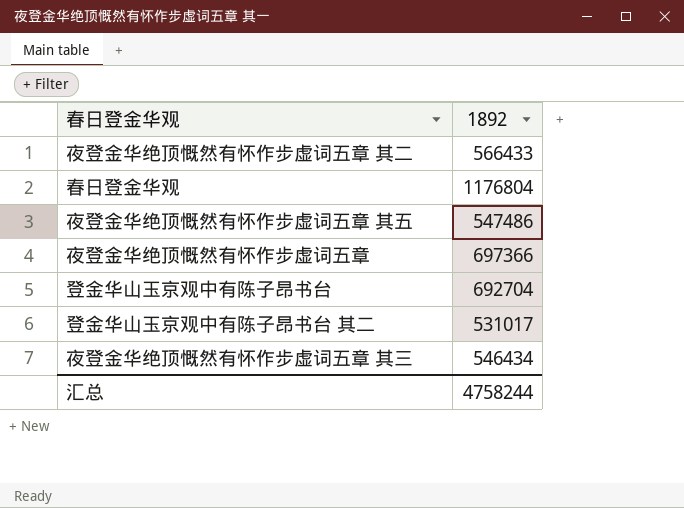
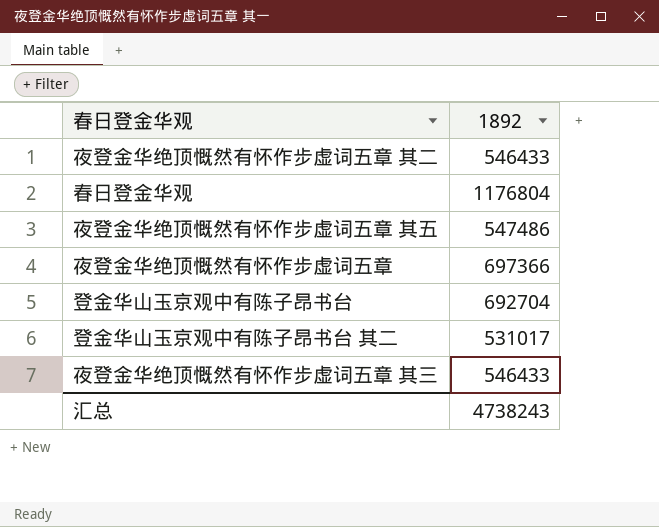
夜登金华绝顶慨然有怀作步虚词五章 其二 | 1892: 566433 -> 546433
夜登金华绝顶慨然有怀作步虚词五章 其三 | 1892: 546434 -> 546433
汇总 | 1892: 4758244 -> 4738243

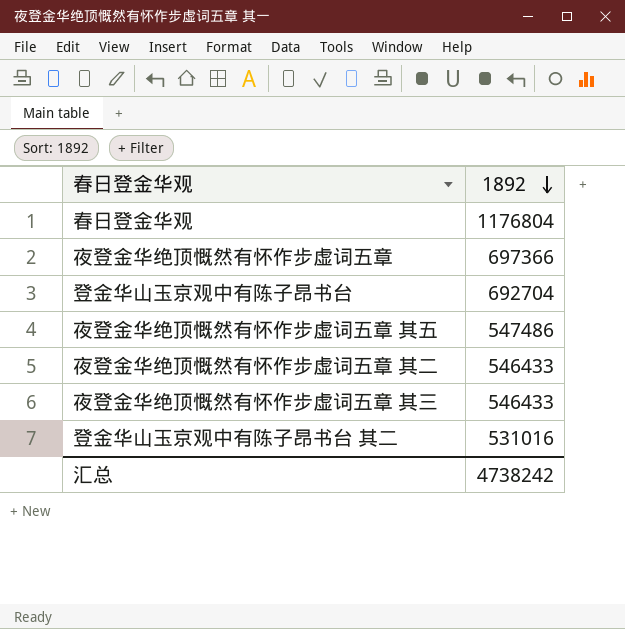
row order: none -> 1892 descending
登金华山玉京观中有陈子昂书台 其二 | 1892: 531017 -> 531016
汇总 | 1892: 4738243 -> 4738242

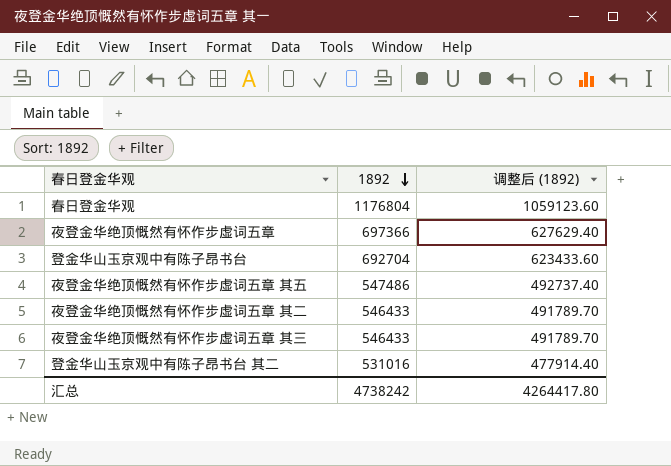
column 调整后 (1892) | formula: none -> [1892] * 0.9

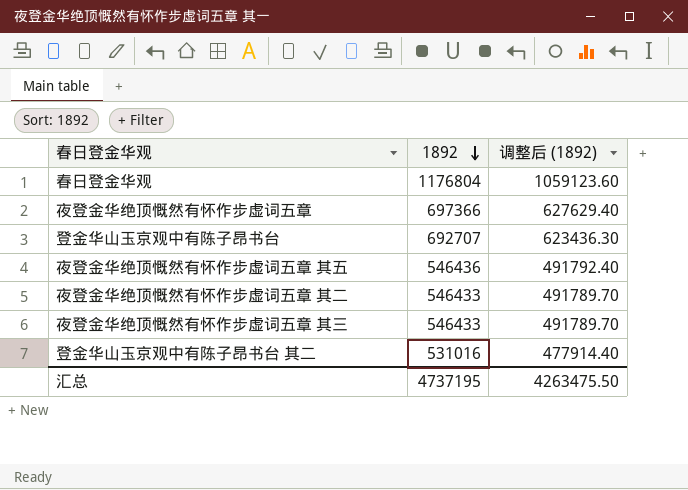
登金华山玉京观中有陈子昂书台 | 1892: 692704 -> 692707
登金华山玉京观中有陈子昂书台 | 调整后 (1892): 623433.60 -> 623436.30
夜登金华绝顶慨然有怀作步虚词五章 其五 | 1892: 547486 -> 546436
夜登金华绝顶慨然有怀作步虚词五章 其五 | 调整后 (1892): 492737.40 -> 491792.40
汇总 | 1892: 4738242 -> 4737195
汇总 | 调整后 (1892): 4264417.80 -> 4263475.50

